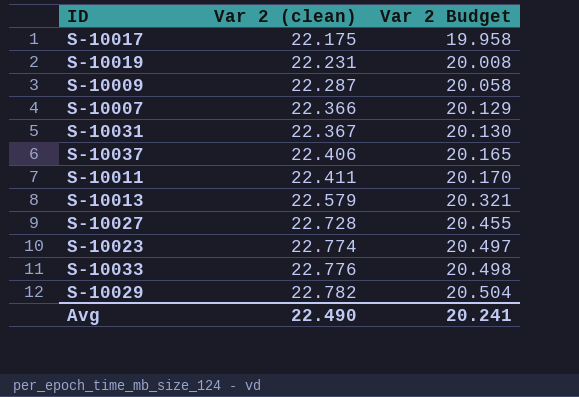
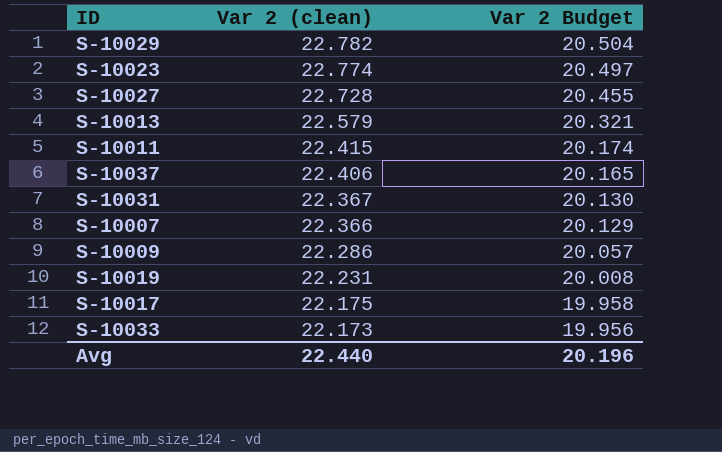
row order: Var 2 (clean) ascending -> Var 2 (clean) descending
S-10011 | Var 2 (clean): 22.411 -> 22.415
S-10011 | Var 2 Budget: 20.170 -> 20.174
S-10009 | Var 2 (clean): 22.287 -> 22.286
S-10009 | Var 2 Budget: 20.058 -> 20.057
S-10033 | Var 2 (clean): 22.776 -> 22.173
S-10033 | Var 2 Budget: 20.498 -> 19.956
Avg | Var 2 (clean): 22.490 -> 22.440
Avg | Var 2 Budget: 20.241 -> 20.196

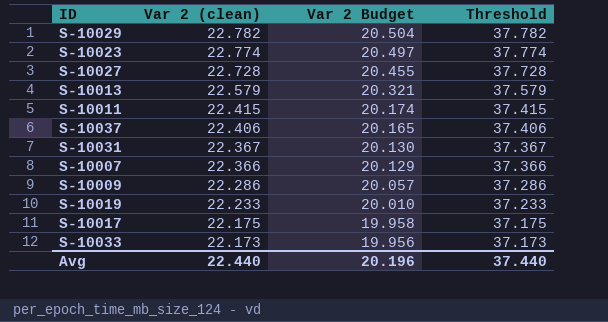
column Threshold | formula: none -> [Var 2 (clean)] + 15
S-10019 | Var 2 (clean): 22.231 -> 22.233
S-10019 | Var 2 Budget: 20.008 -> 20.010

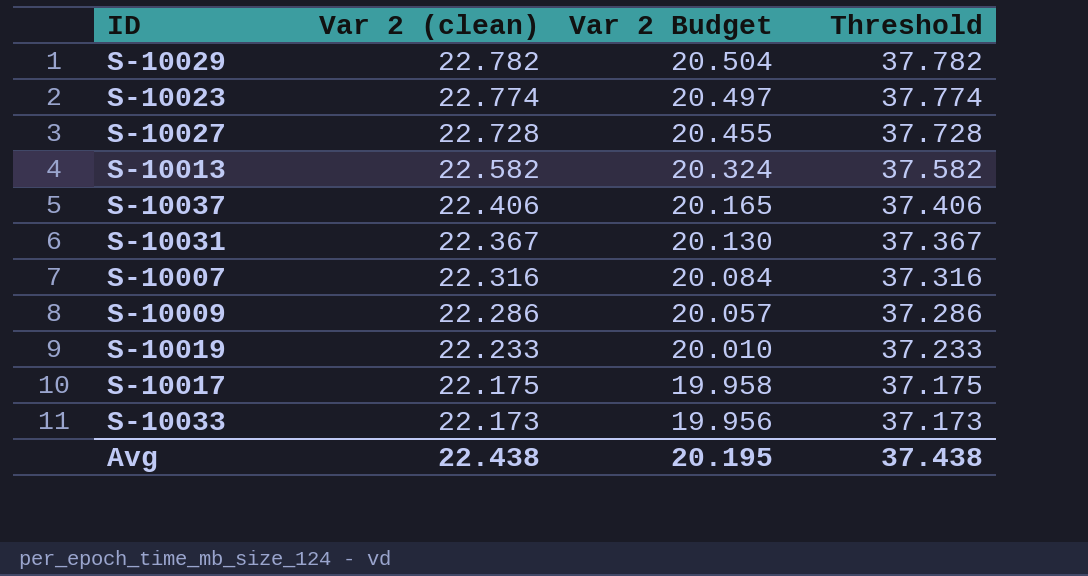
row S-10011: 22.415 | 20.174 | 37.415 -> none
S-10013 | Var 2 (clean): 22.579 -> 22.582
S-10013 | Var 2 Budget: 20.321 -> 20.324
S-10013 | Threshold: 37.579 -> 37.582
S-10007 | Var 2 (clean): 22.366 -> 22.316
S-10007 | Var 2 Budget: 20.129 -> 20.084
S-10007 | Threshold: 37.366 -> 37.316
Avg | Var 2 (clean): 22.440 -> 22.438
Avg | Var 2 Budget: 20.196 -> 20.195
Avg | Threshold: 37.440 -> 37.438

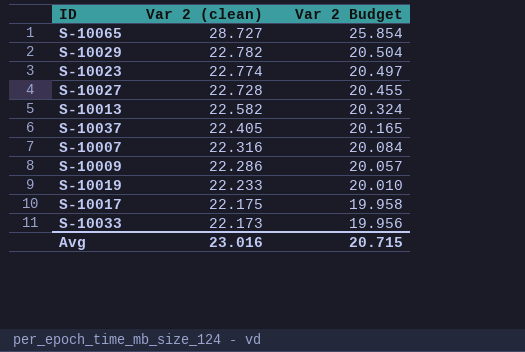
column Threshold | formula: [Var 2 (clean)] + 15 -> none
row S-10031: 22.367 | 20.130 | 37.367 -> none
row S-10065: none -> 28.727 | 25.854
S-10037 | Var 2 (clean): 22.406 -> 22.405
Avg | Var 2 (clean): 22.438 -> 23.016
Avg | Var 2 Budget: 20.195 -> 20.715

